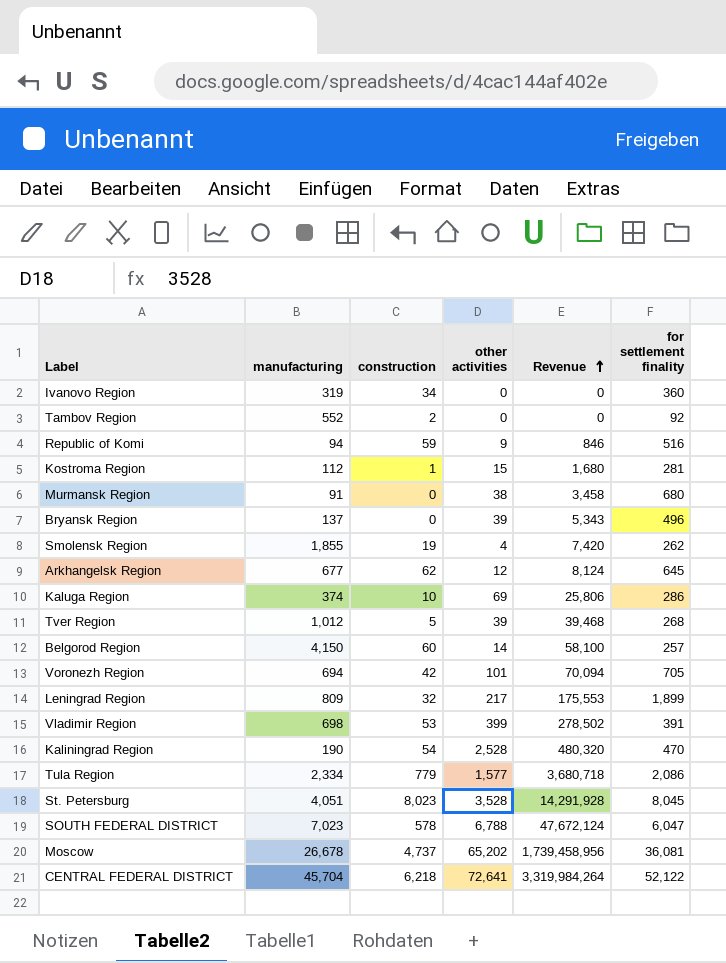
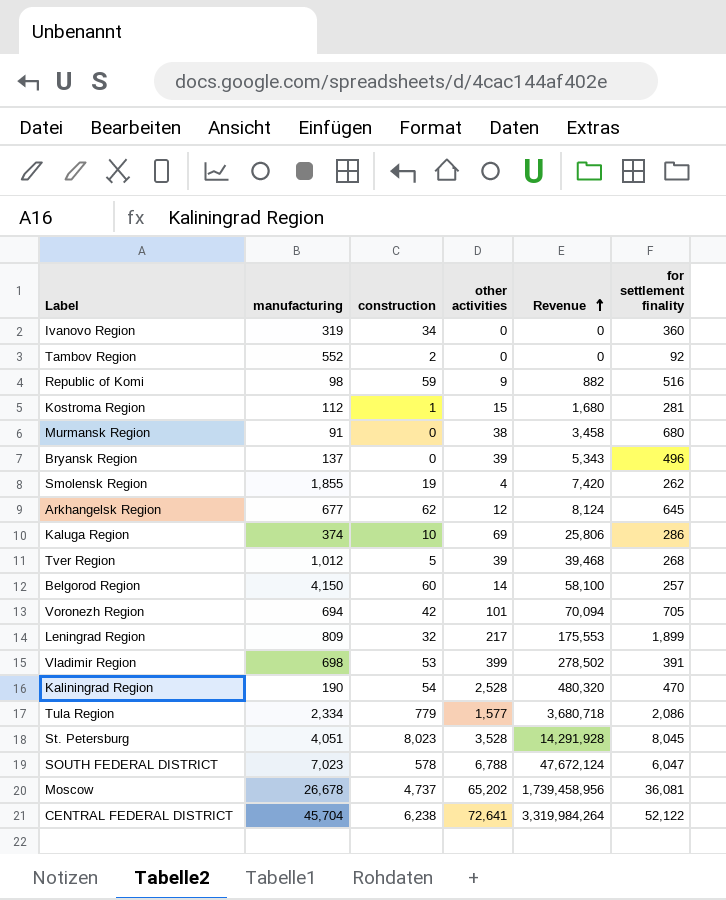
Republic of Komi | manufacturing: 94 -> 98
Republic of Komi | Revenue: 846 -> 882
CENTRAL FEDERAL DISTRICT | construction: 6,218 -> 6,238

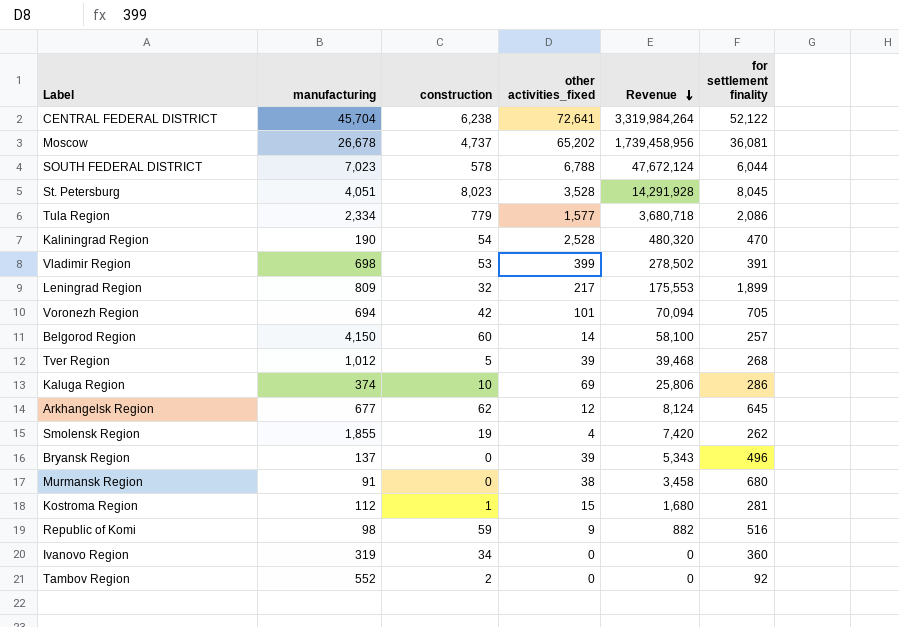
row order: Revenue ascending -> Revenue descending
column name: other activities -> other activities_fixed
SOUTH FEDERAL DISTRICT | for settlement finality: 6,047 -> 6,044

